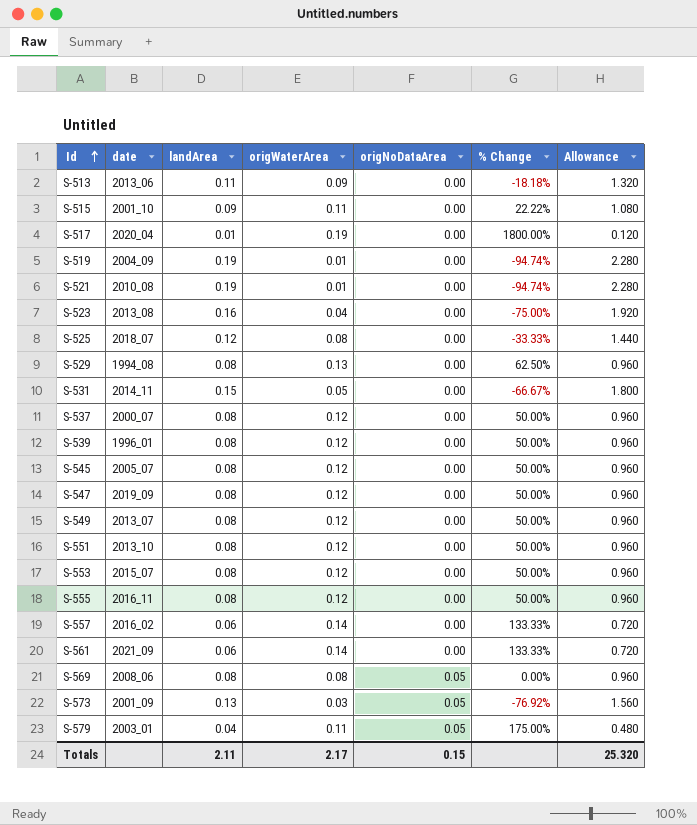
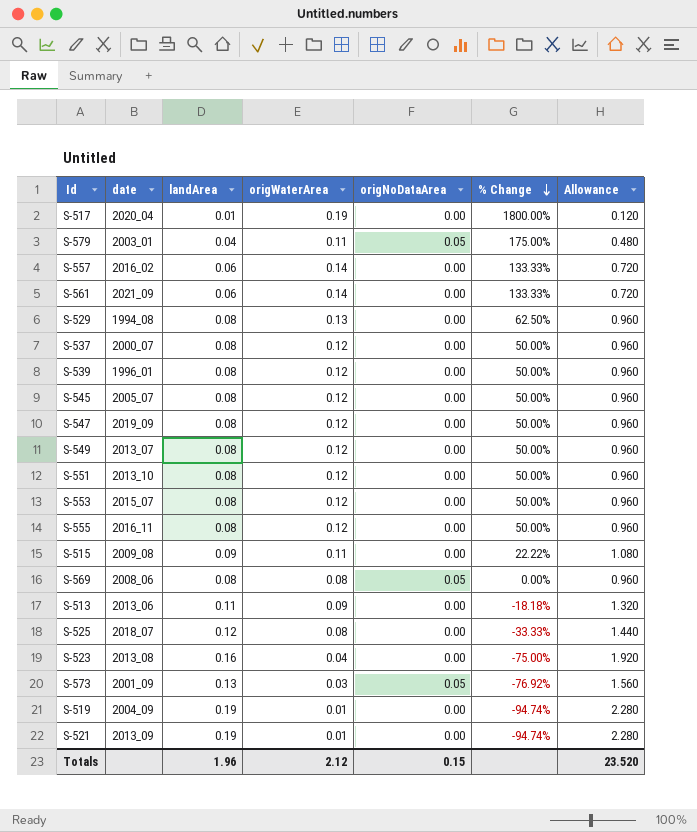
row order: Id ascending -> % Change descending
row S-531: 2014_11 | 0.15 | 0.05 | 0.00 | -66.67% | 1.800 -> none
S-515 | date: 2001_10 -> 2009_08
S-521 | date: 2010_08 -> 2013_09
Totals | landArea: 2.11 -> 1.96
Totals | origWaterArea: 2.17 -> 2.12
Totals | Allowance: 25.320 -> 23.520

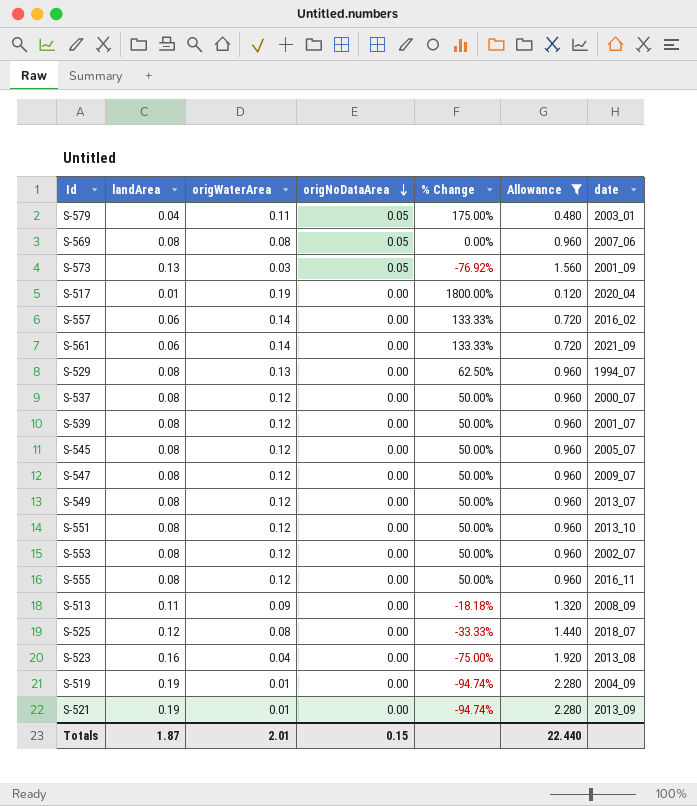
filter: none -> Allowance != 1.080
row order: % Change descending -> origNoDataArea descending
column date | position: 2 -> 7
S-569 | date: 2008_06 -> 2007_06
S-529 | date: 1994_08 -> 1994_07
S-539 | date: 1996_01 -> 2001_07
S-547 | date: 2019_09 -> 2009_07
S-553 | date: 2015_07 -> 2002_07
S-513 | date: 2013_06 -> 2008_09
Totals | landArea: 1.96 -> 1.87
Totals | origWaterArea: 2.12 -> 2.01
Totals | Allowance: 23.520 -> 22.440

